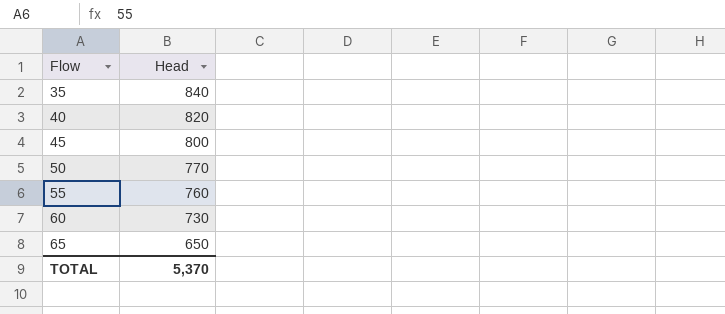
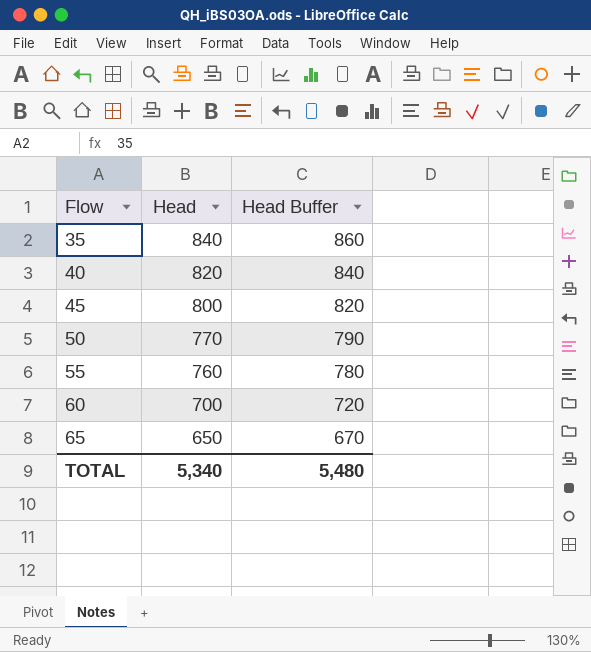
column Head Buffer | formula: none -> [Head] + 20
60 | Head: 730 -> 700
TOTAL | Head: 5,370 -> 5,340

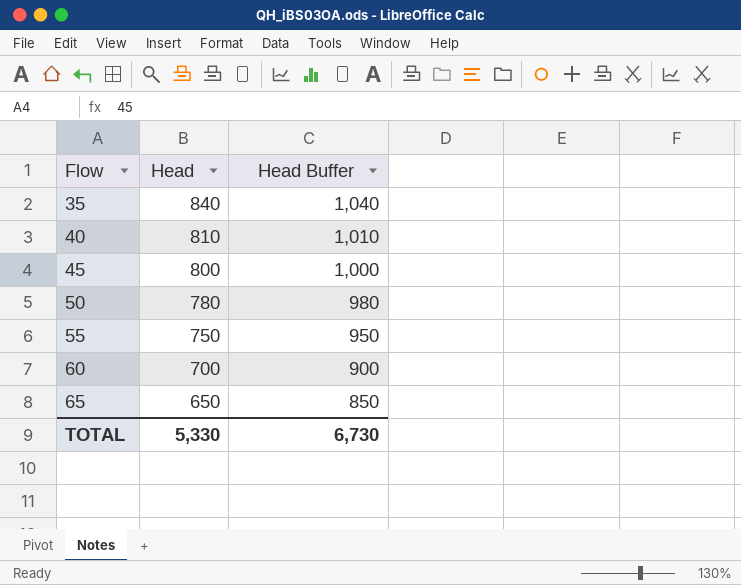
column Head Buffer | formula: [Head] + 20 -> [Head] + 200
40 | Head: 820 -> 810
50 | Head: 770 -> 780
55 | Head: 760 -> 750
TOTAL | Head: 5,340 -> 5,330
TOTAL | Head Buffer: 5,480 -> 6,730

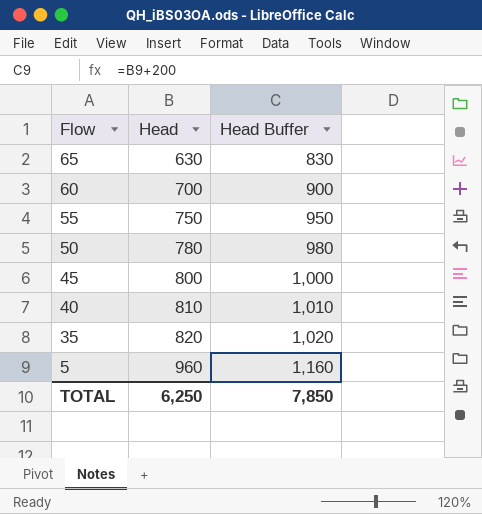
row order: Flow ascending -> Flow descending
65 | Head: 650 -> 630
65 | Head Buffer: 850 -> 830
35 | Head: 840 -> 820
35 | Head Buffer: 1,040 -> 1,020
row 5: none -> 960 | 1,160
TOTAL | Head: 5,330 -> 6,250
TOTAL | Head Buffer: 6,730 -> 7,850

